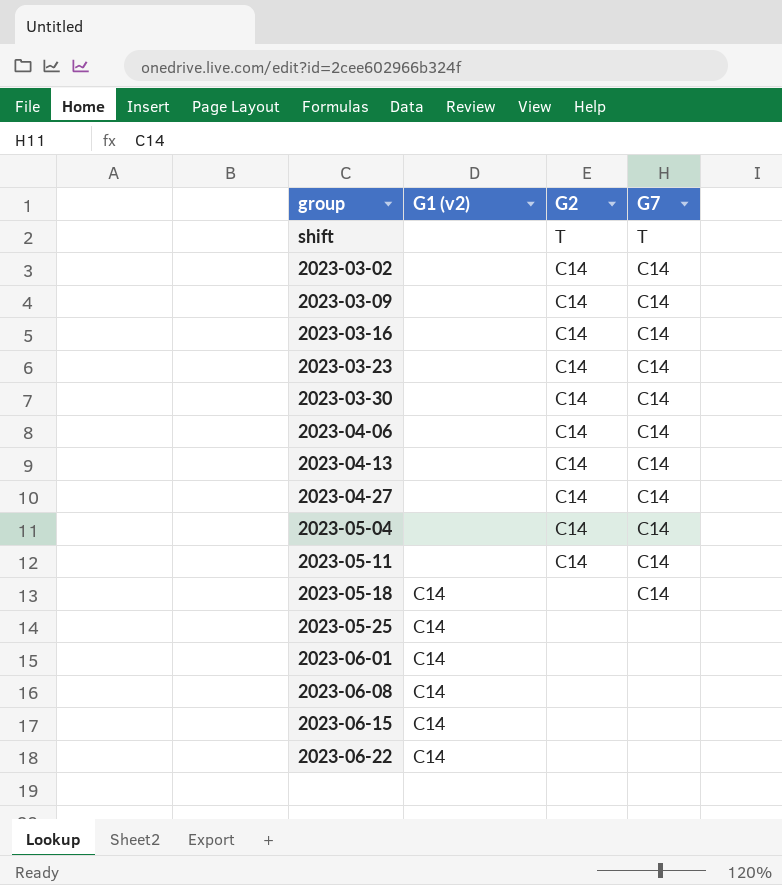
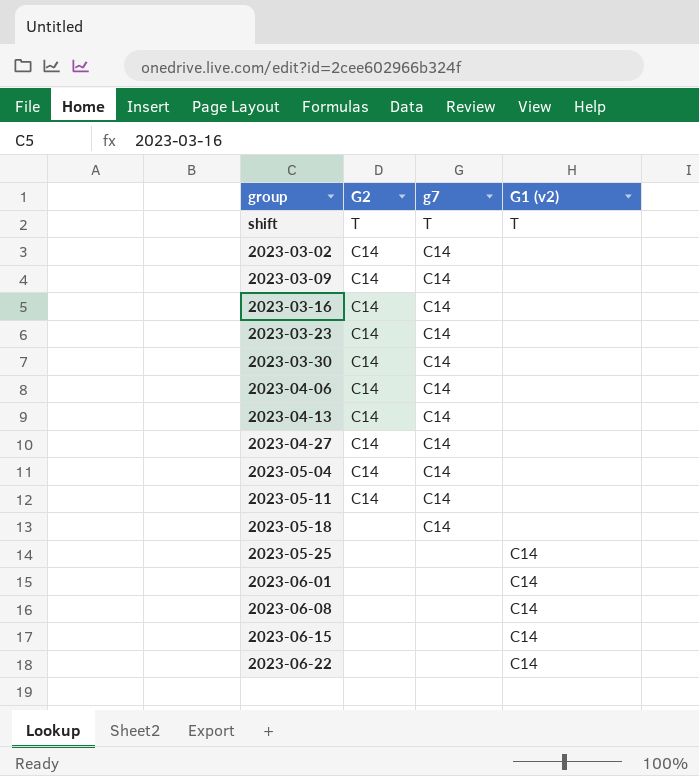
column name: G7 -> g7
column G1 (v2) | position: 2 -> 4
shift | G1 (v2): none -> T
2023-05-18 | G1 (v2): C14 -> none

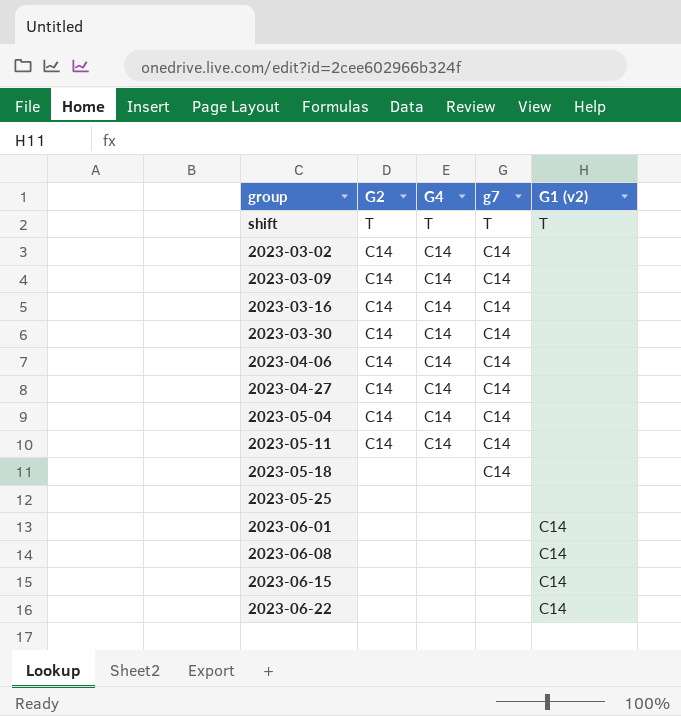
column G4 | position: none -> 3
row 2023-03-23: C14 | C14 | none -> none
row 2023-04-13: C14 | C14 | none -> none
2023-05-25 | G1 (v2): C14 -> none

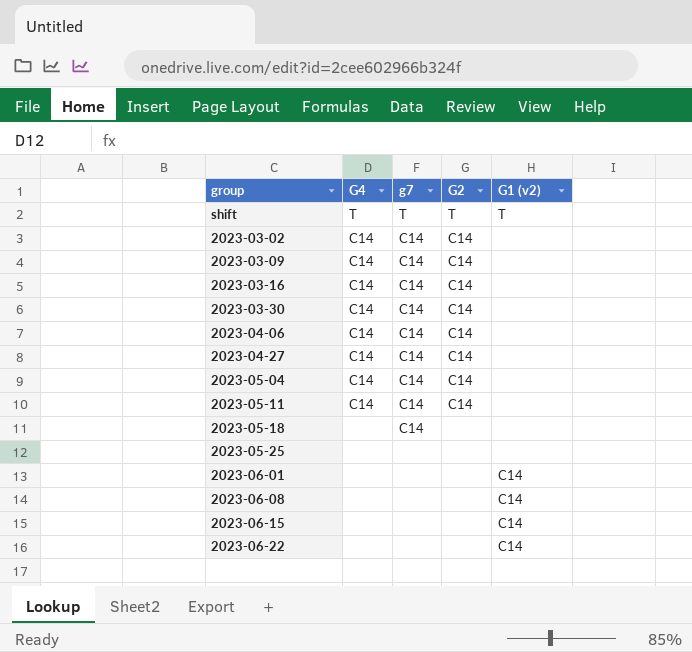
column G2 | position: 2 -> 4

